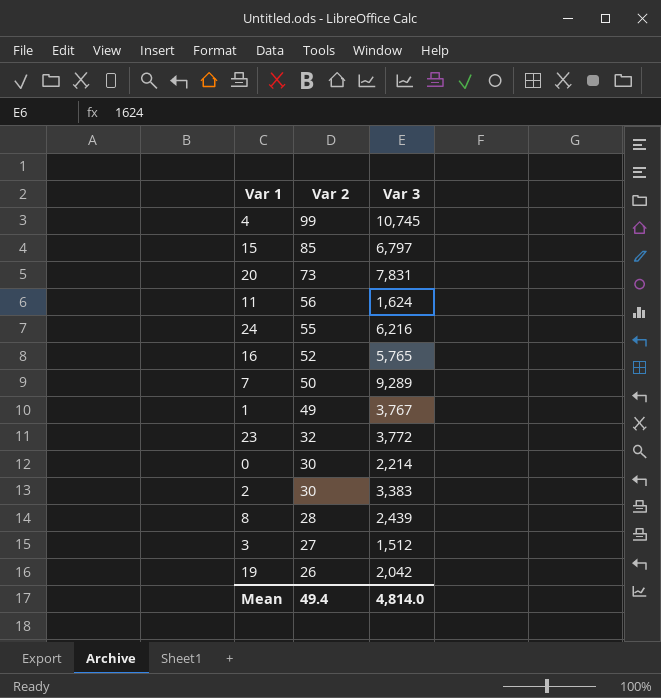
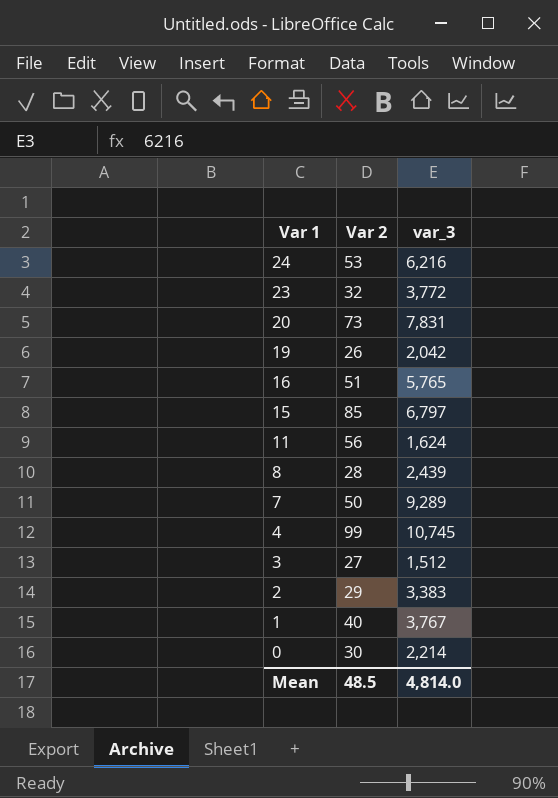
row order: Var 2 descending -> Var 1 descending
column name: Var 3 -> var_3
24 | Var 2: 55 -> 53
16 | Var 2: 52 -> 51
2 | Var 2: 30 -> 29
1 | Var 2: 49 -> 40
Mean | Var 2: 49.4 -> 48.5

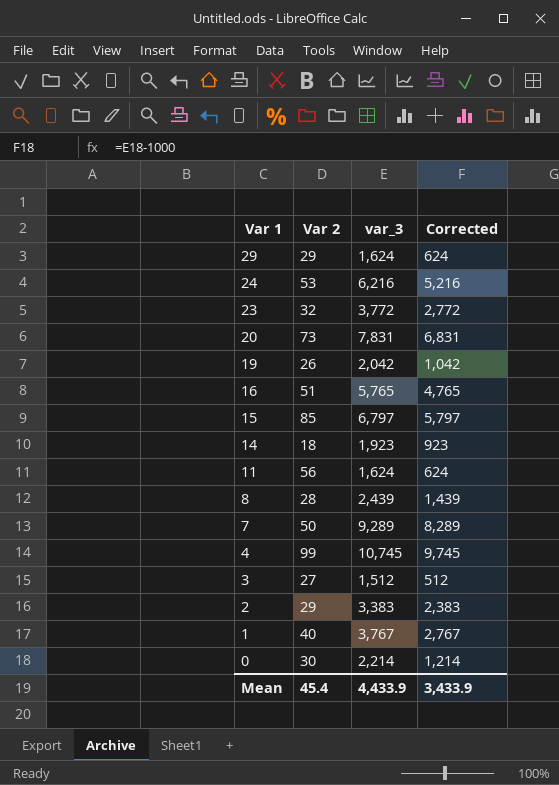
column Corrected | formula: none -> [var_3] - 1000
row 29: none -> 29 | 1,624 | 624
row 14: none -> 18 | 1,923 | 923
Mean | Var 2: 48.5 -> 45.4
Mean | var_3: 4,814.0 -> 4,433.9

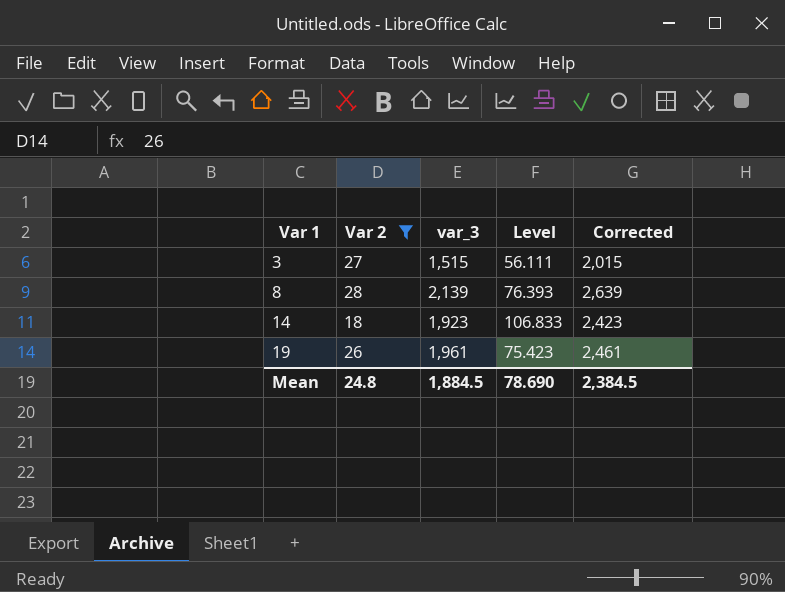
filter: none -> Var 2 <= 28
row order: Var 1 descending -> Var 1 ascending
column Level | formula: none -> [var_3] / [Var 2]
column Corrected | formula: [var_3] - 1000 -> [var_3] + 500
3 | var_3: 1,512 -> 1,515
8 | var_3: 2,439 -> 2,139
19 | var_3: 2,042 -> 1,961
Mean | Var 2: 45.4 -> 24.8
Mean | var_3: 4,433.9 -> 1,884.5
Mean | Corrected: 3,433.9 -> 2,384.5

